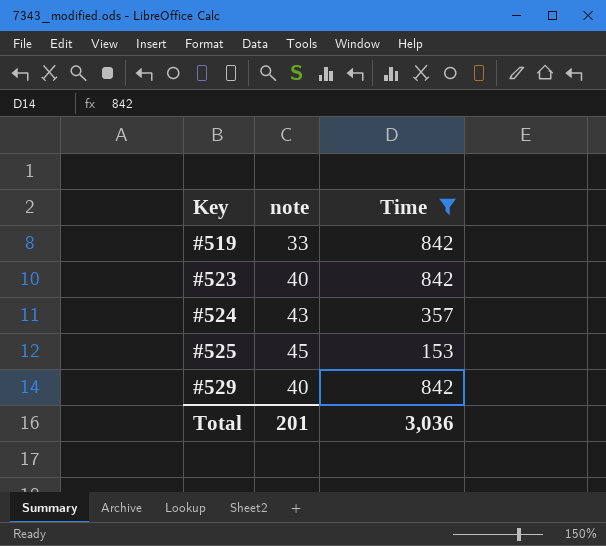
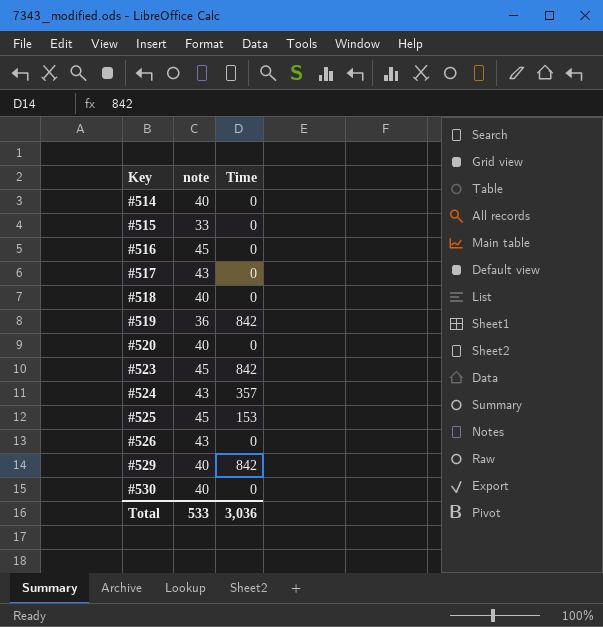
filter: Time != 0 -> none
#519 | note: 33 -> 36
#523 | note: 40 -> 45
Total | note: 201 -> 533

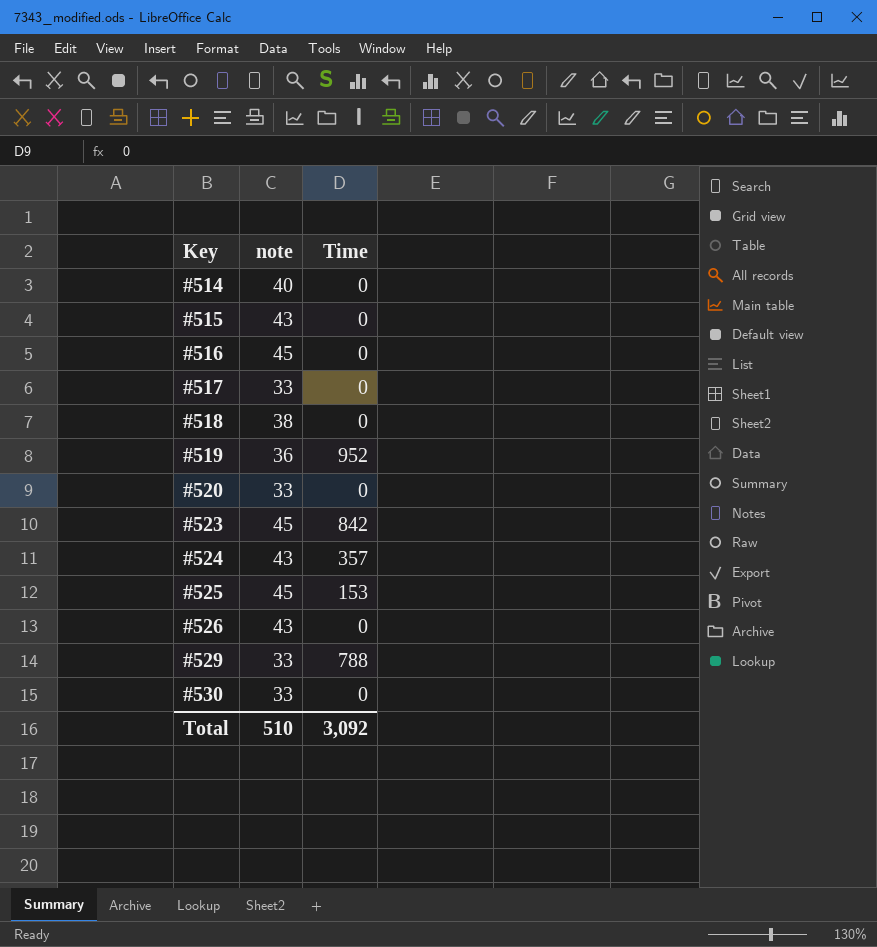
#515 | note: 33 -> 43
#517 | note: 43 -> 33
#518 | note: 40 -> 38
#519 | Time: 842 -> 952
#520 | note: 40 -> 33
#529 | note: 40 -> 33
#529 | Time: 842 -> 788
#530 | note: 40 -> 33
Total | note: 533 -> 510
Total | Time: 3,036 -> 3,092

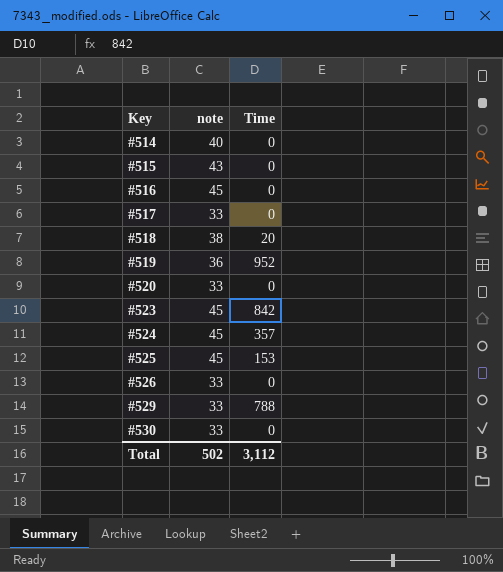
#518 | Time: 0 -> 20
#524 | note: 43 -> 45
#526 | note: 43 -> 33
Total | note: 510 -> 502
Total | Time: 3,092 -> 3,112

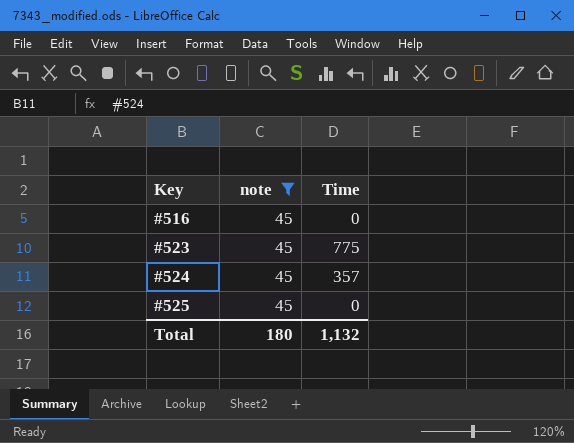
filter: none -> note = 45
#523 | Time: 842 -> 775
#525 | Time: 153 -> 0
Total | note: 502 -> 180
Total | Time: 3,112 -> 1,132

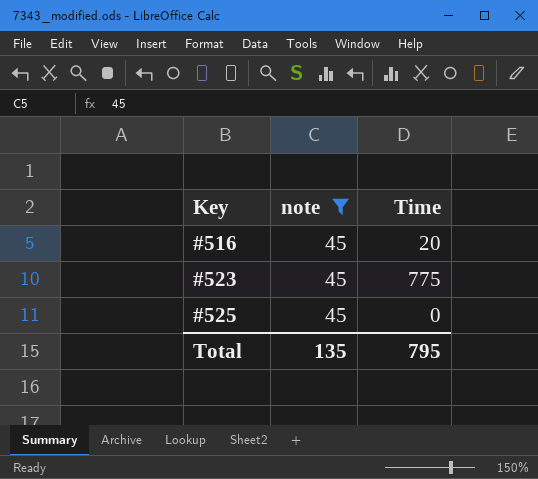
row #524: 45 | 357 -> none
#516 | Time: 0 -> 20
Total | note: 180 -> 135
Total | Time: 1,132 -> 795

